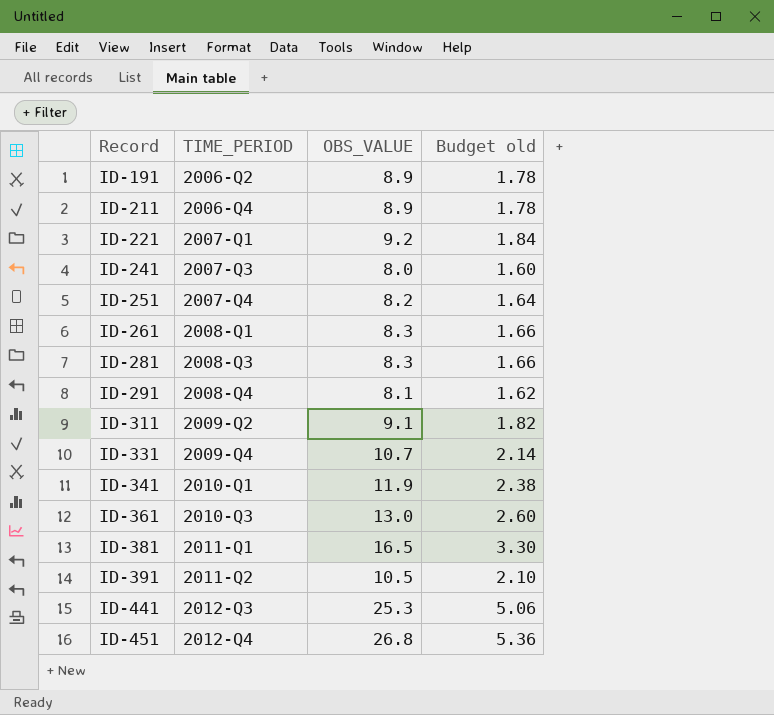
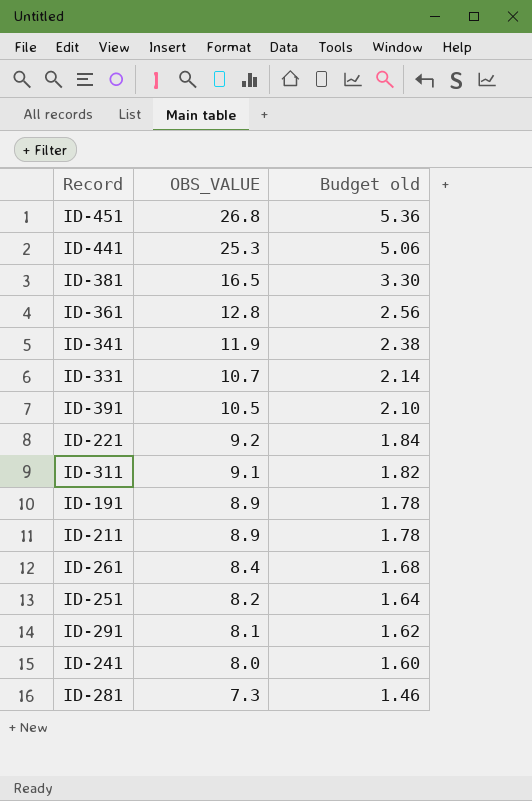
row order: Record ascending -> OBS_VALUE descending
column TIME_PERIOD | position: 2 -> none
ID-361 | OBS_VALUE: 13.0 -> 12.8
ID-361 | Budget old: 2.60 -> 2.56
ID-261 | OBS_VALUE: 8.3 -> 8.4
ID-261 | Budget old: 1.66 -> 1.68
ID-281 | OBS_VALUE: 8.3 -> 7.3
ID-281 | Budget old: 1.66 -> 1.46

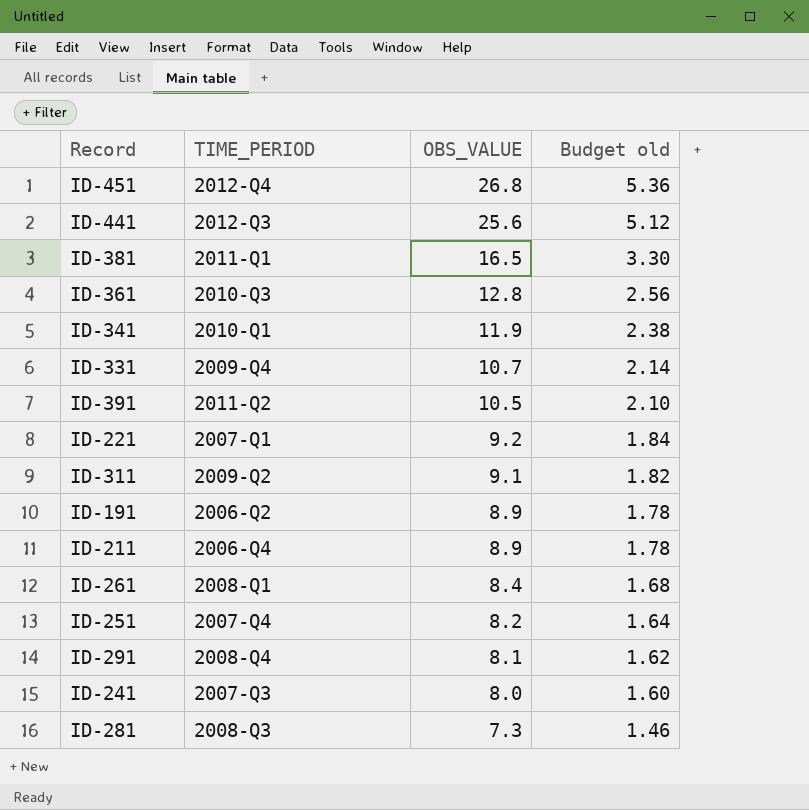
column TIME_PERIOD | position: none -> 2
ID-441 | OBS_VALUE: 25.3 -> 25.6
ID-441 | Budget old: 5.06 -> 5.12

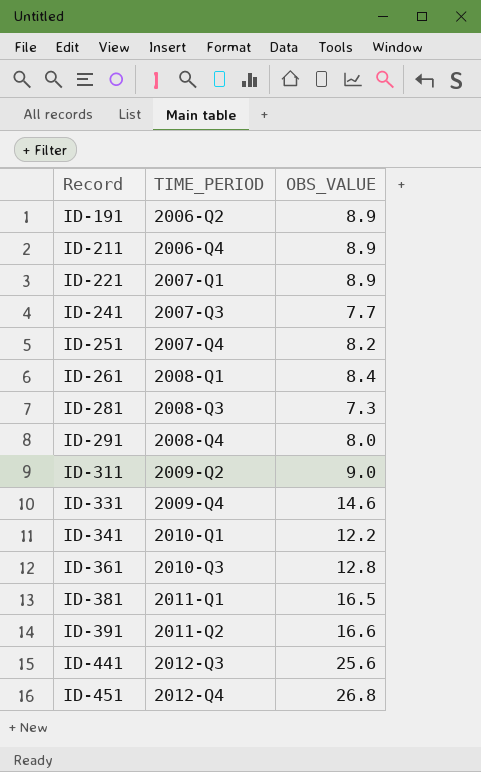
row order: OBS_VALUE descending -> Record ascending
column Budget old | formula: [OBS_VALUE] * 0.2 -> none
ID-221 | OBS_VALUE: 9.2 -> 8.9
ID-241 | OBS_VALUE: 8.0 -> 7.7
ID-291 | OBS_VALUE: 8.1 -> 8.0
ID-311 | OBS_VALUE: 9.1 -> 9.0
ID-331 | OBS_VALUE: 10.7 -> 14.6
ID-341 | OBS_VALUE: 11.9 -> 12.2
ID-391 | OBS_VALUE: 10.5 -> 16.6

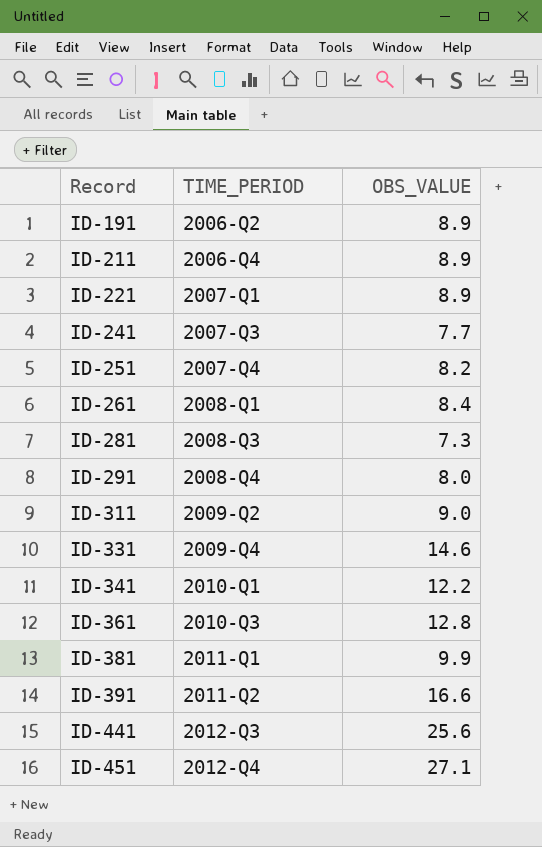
ID-381 | OBS_VALUE: 16.5 -> 9.9
ID-451 | OBS_VALUE: 26.8 -> 27.1

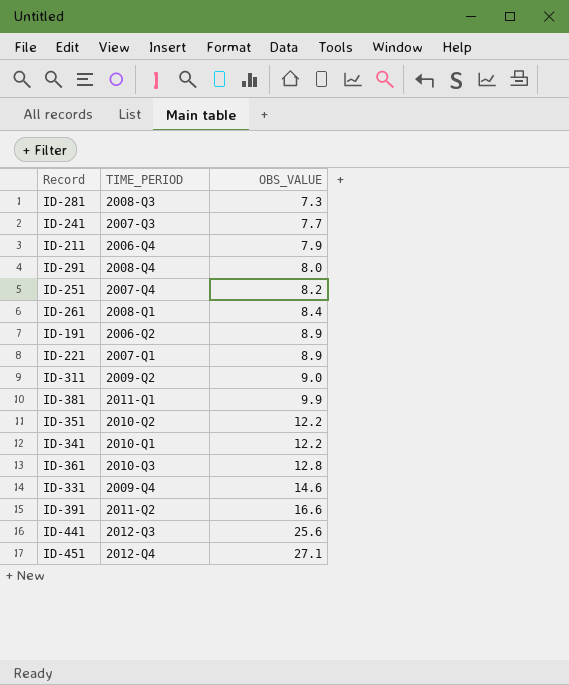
row order: Record ascending -> OBS_VALUE ascending
ID-211 | OBS_VALUE: 8.9 -> 7.9
row ID-351: none -> 2010-Q2 | 12.2

